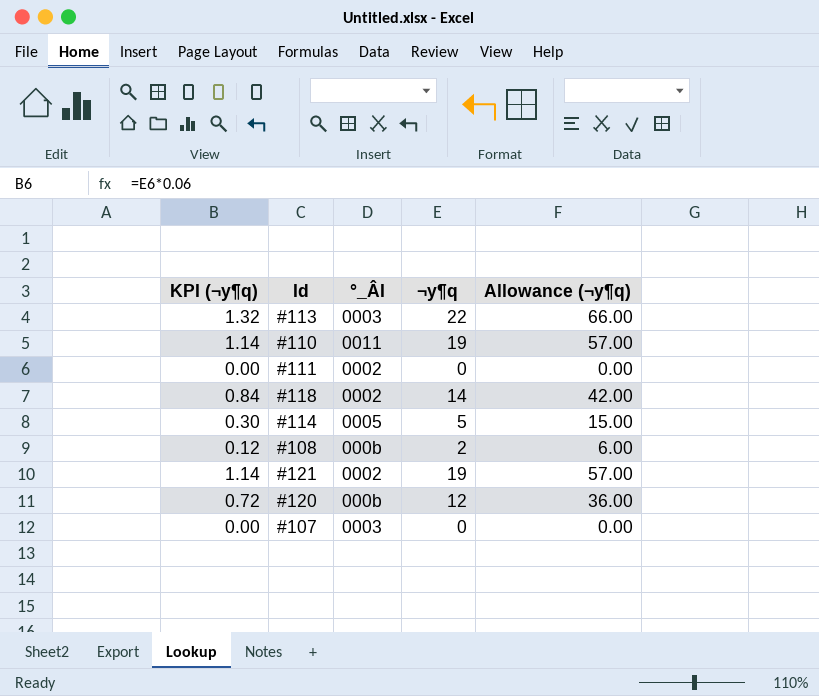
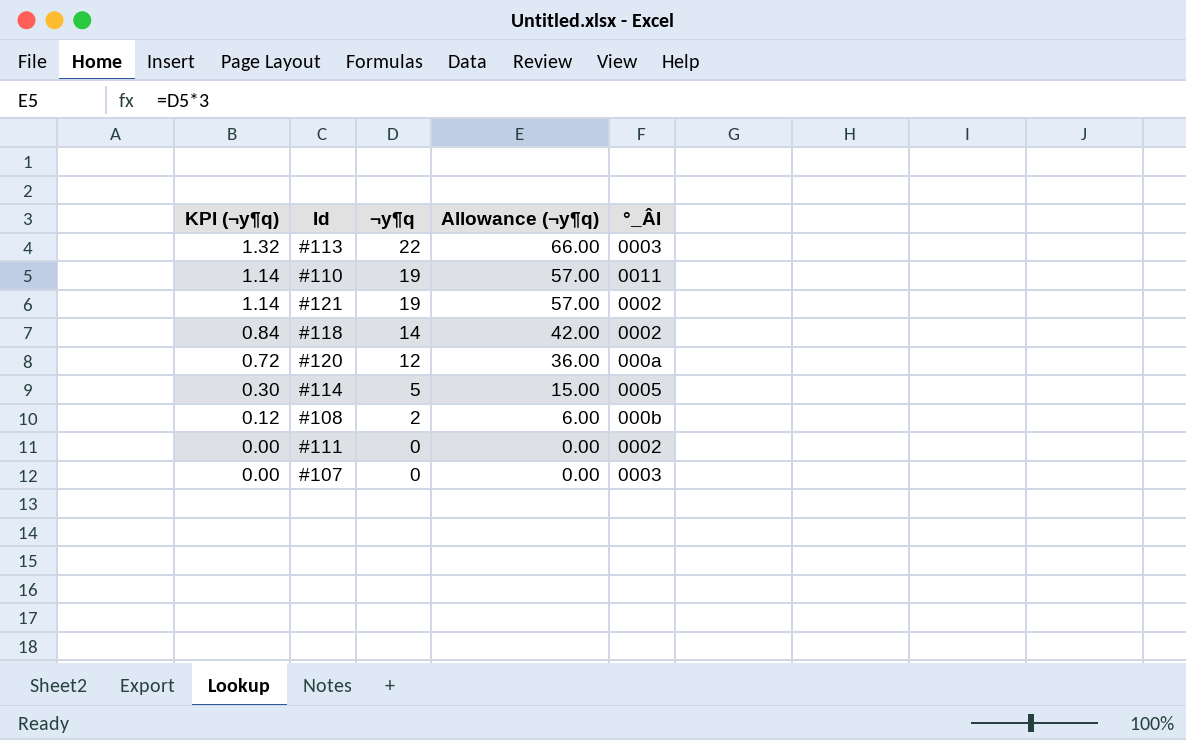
row order: none -> KPI (¬y¶q) descending
column °_ÂI | position: 3 -> 5
#120 | °_ÂI: 000b -> 000a

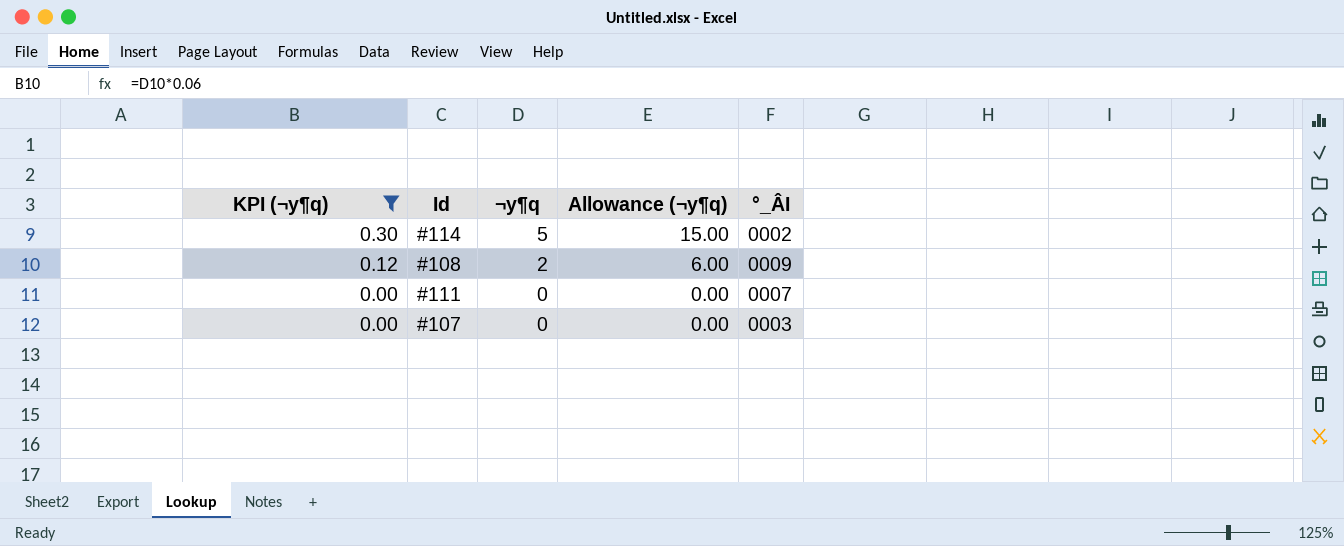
filter: none -> KPI (¬y¶q) <= 0.30
#114 | °_ÂI: 0005 -> 0002
#108 | °_ÂI: 000b -> 0009
#111 | °_ÂI: 0002 -> 0007

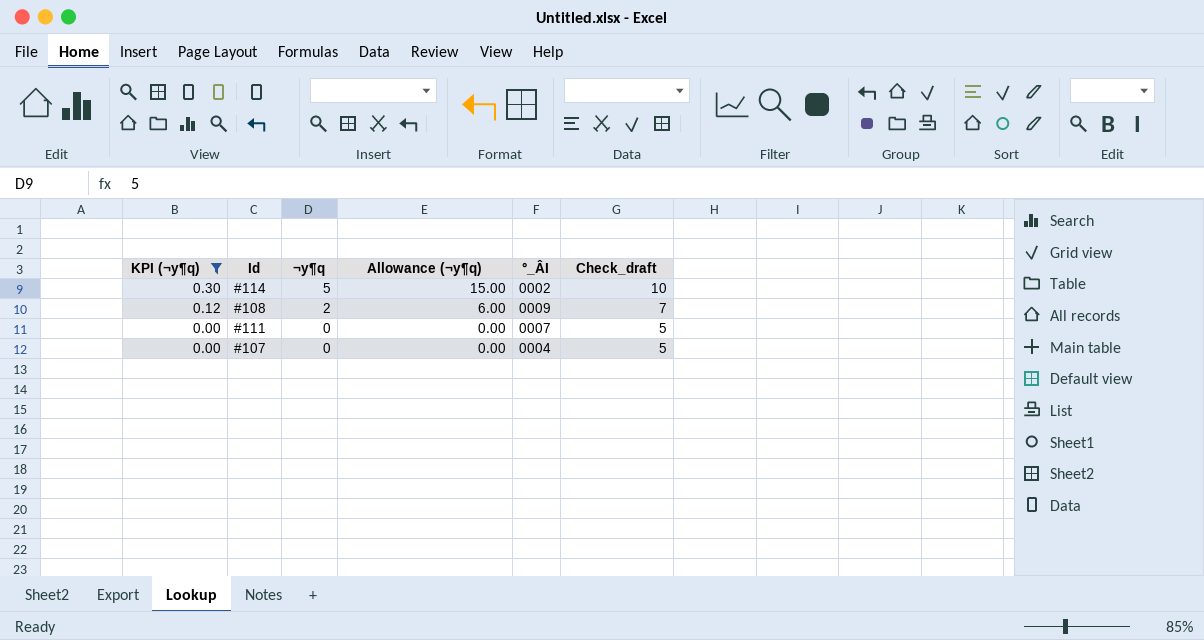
column Check_draft | formula: none -> [¬y¶q] + 5
#107 | °_ÂI: 0003 -> 0004

